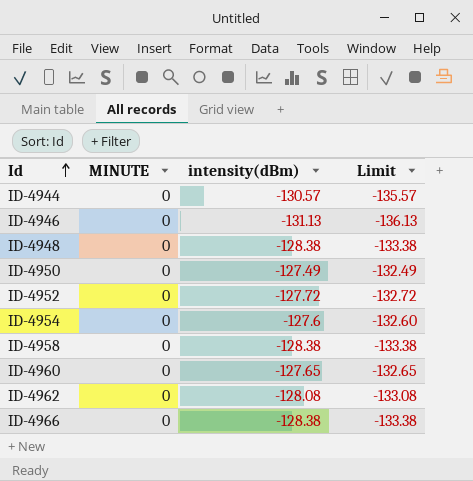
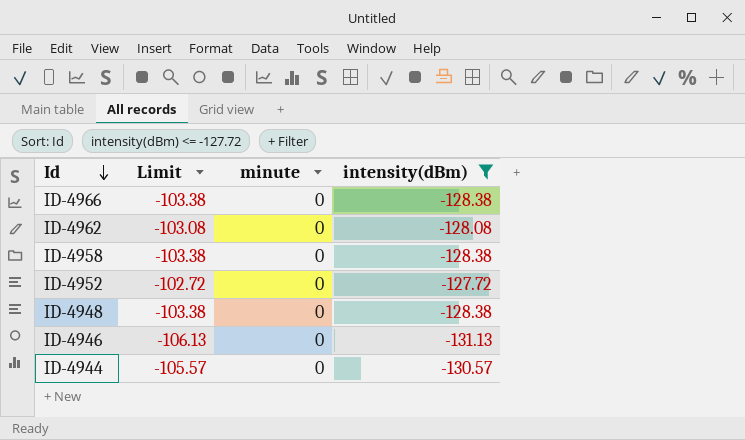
filter: none -> intensity(dBm) <= -127.72
row order: Id ascending -> Id descending
column Limit | formula: [intensity(dBm)] - 5 -> [intensity(dBm)] + 25
column Limit | position: 4 -> 2
column name: MINUTE -> minute

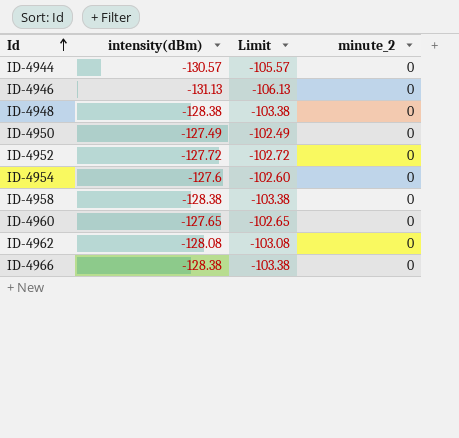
filter: intensity(dBm) <= -127.72 -> none
row order: Id descending -> Id ascending
column intensity(dBm) | position: 4 -> 2
column name: minute -> minute_2

